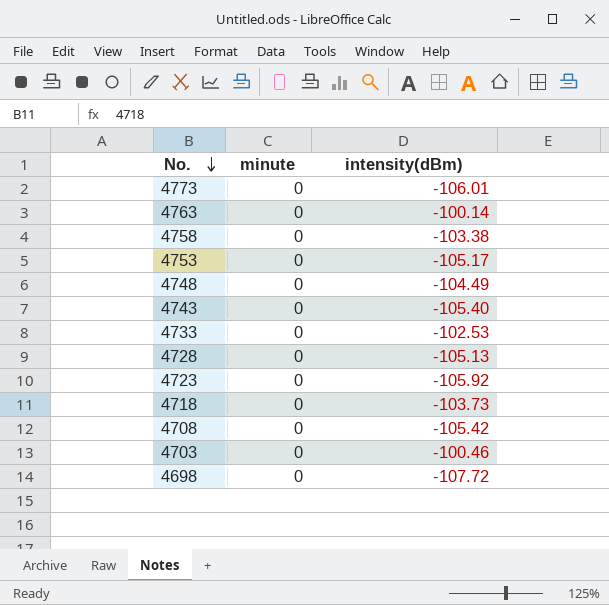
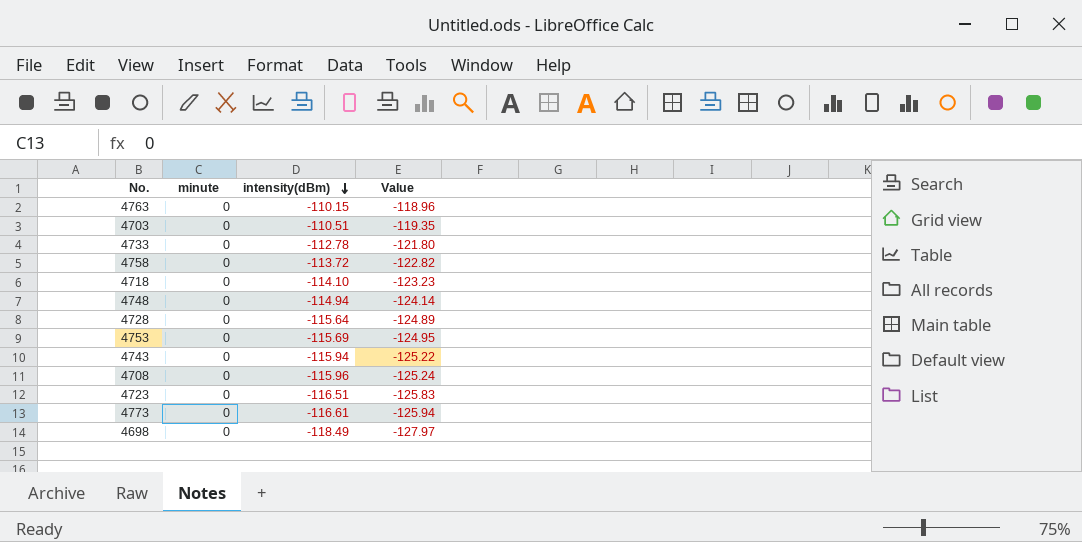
row order: No. descending -> intensity(dBm) descending
column Value | formula: none -> [intensity(dBm)] * 1.08
4763 | intensity(dBm): -100.14 -> -110.15
4703 | intensity(dBm): -100.46 -> -110.51
4733 | intensity(dBm): -102.53 -> -112.78
4758 | intensity(dBm): -103.38 -> -113.72
4718 | intensity(dBm): -103.73 -> -114.10
4748 | intensity(dBm): -104.49 -> -114.94
4728 | intensity(dBm): -105.13 -> -115.64
4753 | intensity(dBm): -105.17 -> -115.69
4743 | intensity(dBm): -105.40 -> -115.94
4708 | intensity(dBm): -105.42 -> -115.96
4723 | intensity(dBm): -105.92 -> -116.51
4773 | intensity(dBm): -106.01 -> -116.61
4698 | intensity(dBm): -107.72 -> -118.49

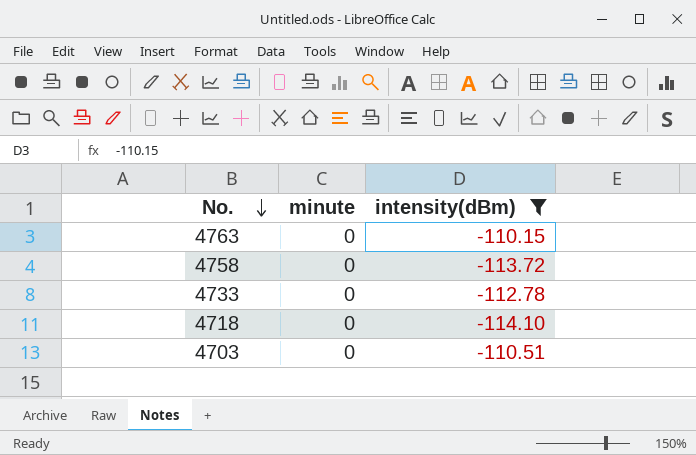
filter: none -> intensity(dBm) >= -114.10
row order: intensity(dBm) descending -> No. descending
column Value | formula: [intensity(dBm)] * 1.08 -> none

